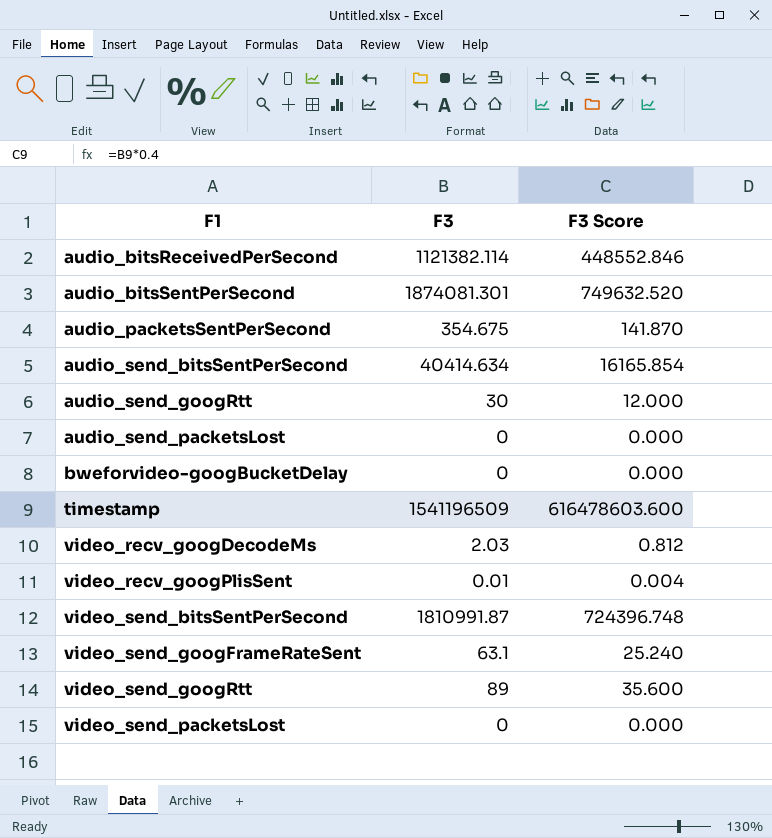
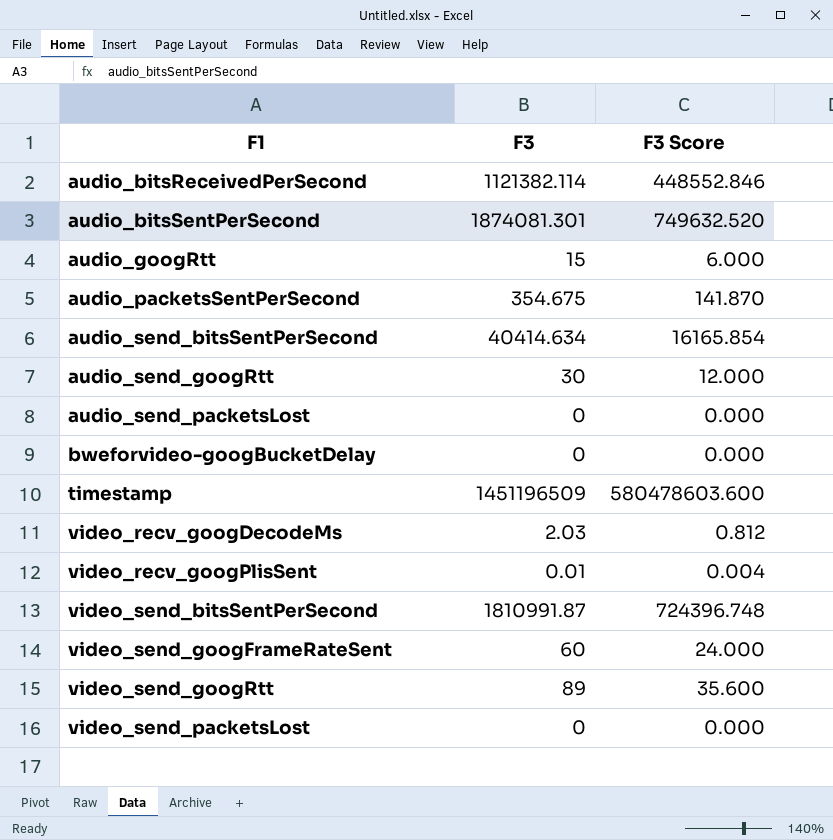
row audio_googRtt: none -> 15 | 6.000
timestamp | F3: 1541196509 -> 1451196509
timestamp | F3 Score: 616478603.600 -> 580478603.600
video_send_googFrameRateSent | F3: 63.1 -> 60
video_send_googFrameRateSent | F3 Score: 25.240 -> 24.000

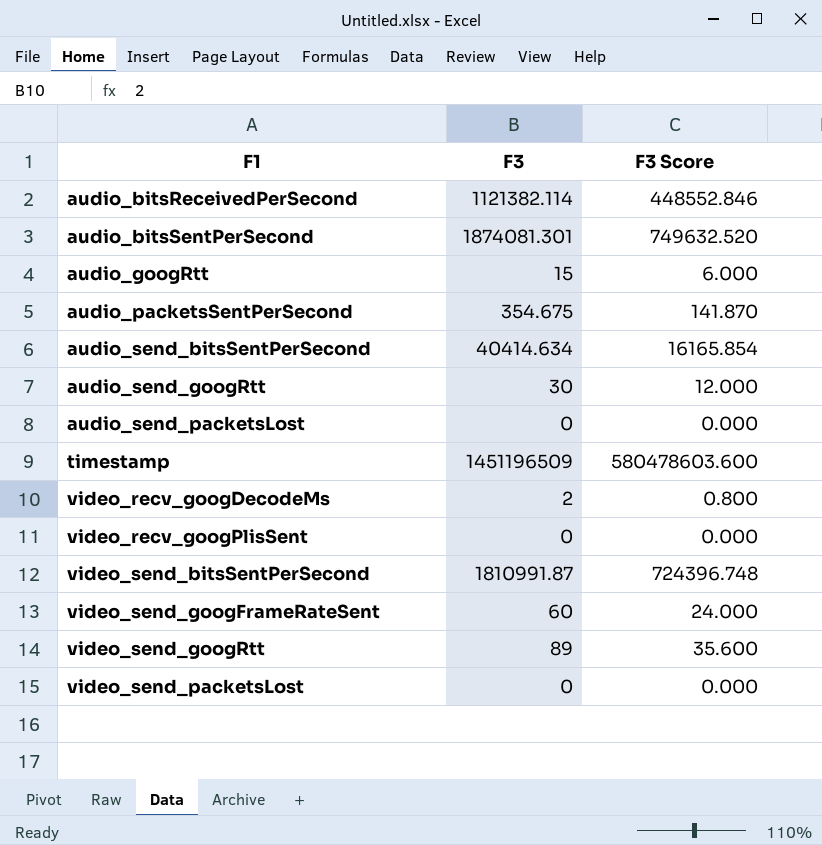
row bweforvideo-googBucketDelay: 0 | 0.000 -> none
video_recv_googDecodeMs | F3: 2.03 -> 2
video_recv_googDecodeMs | F3 Score: 0.812 -> 0.800
video_recv_googPlisSent | F3: 0.01 -> 0
video_recv_googPlisSent | F3 Score: 0.004 -> 0.000

